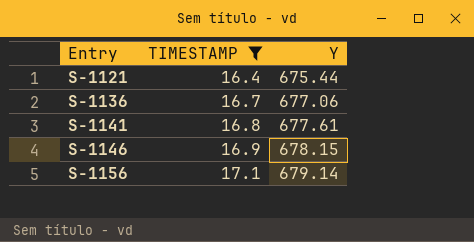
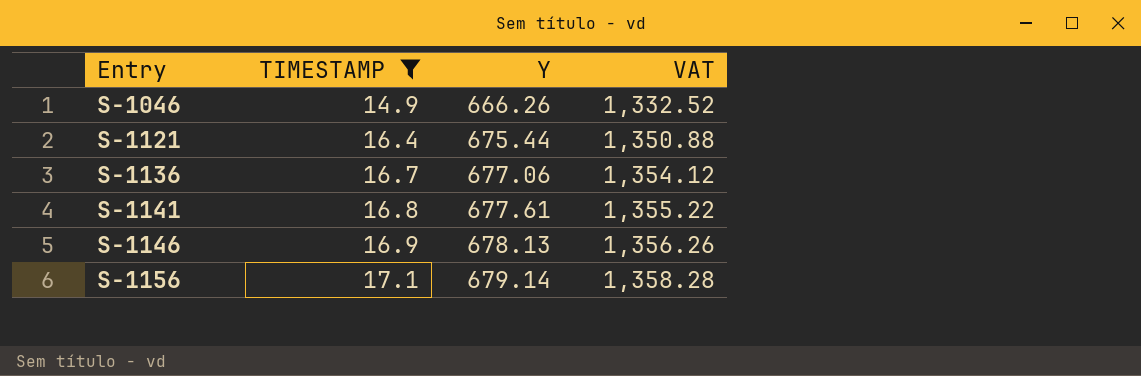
column VAT | formula: none -> [Y] * 2
row S-1046: none -> 14.9 | 666.26 | 1,332.52
S-1146 | Y: 678.15 -> 678.13

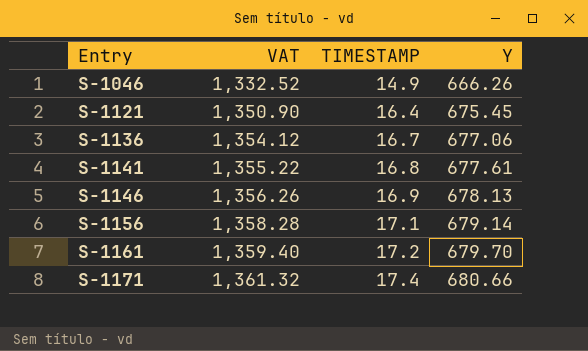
filter: TIMESTAMP <= 17.1 -> none
column VAT | position: 4 -> 2
S-1121 | VAT: 1,350.88 -> 1,350.90
S-1121 | Y: 675.44 -> 675.45

